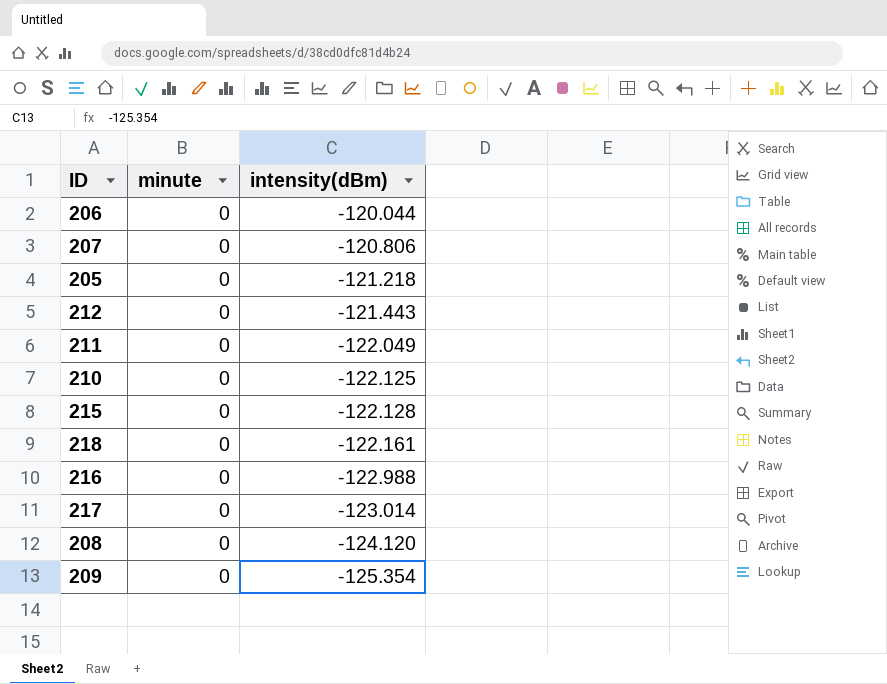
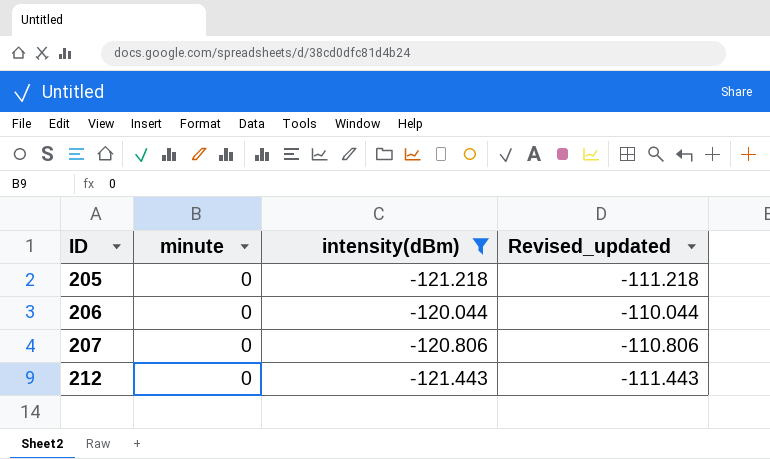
filter: none -> intensity(dBm) >= -121.443
row order: intensity(dBm) descending -> ID ascending
column Revised_updated | formula: none -> [intensity(dBm)] + 10

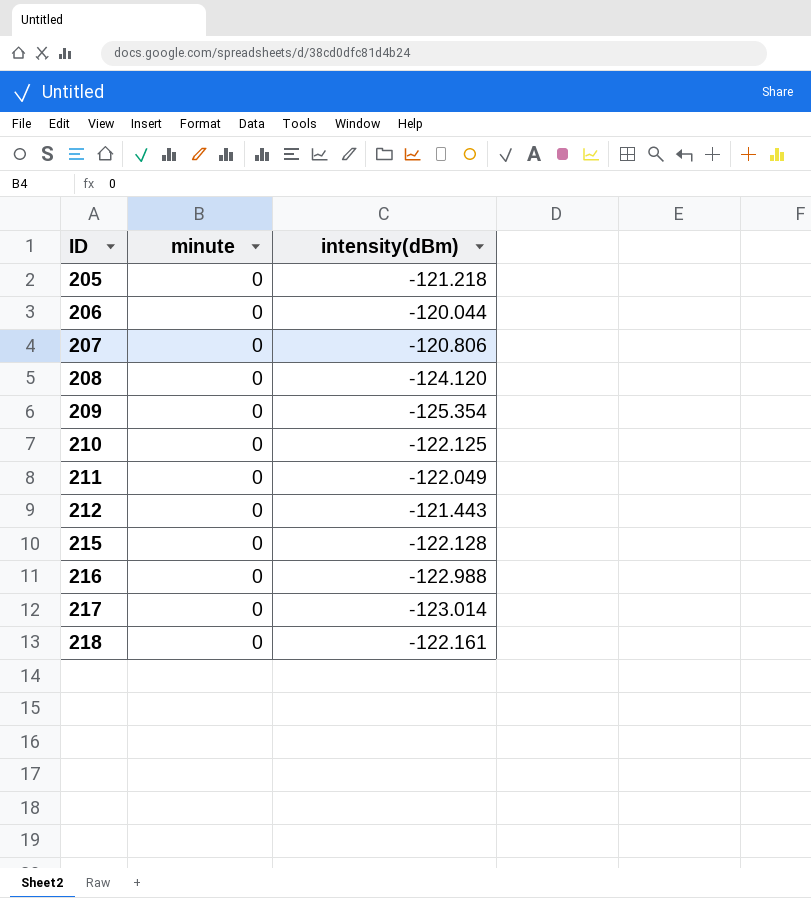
filter: intensity(dBm) >= -121.443 -> none
column Revised_updated | formula: [intensity(dBm)] + 10 -> none

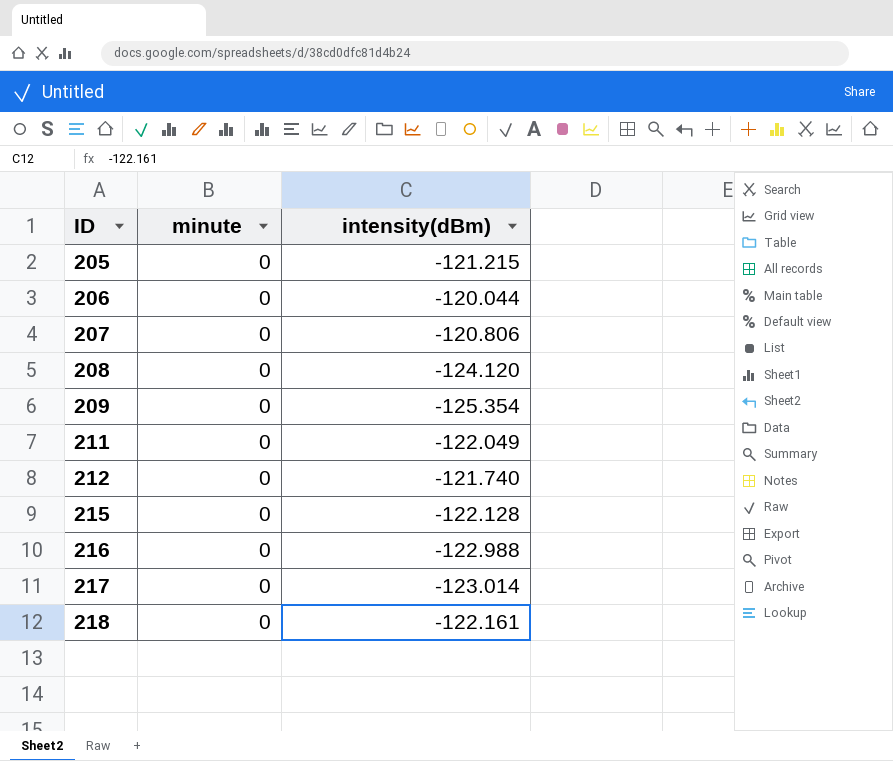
row 210: 0 | -122.125 -> none
205 | intensity(dBm): -121.218 -> -121.215
212 | intensity(dBm): -121.443 -> -121.740

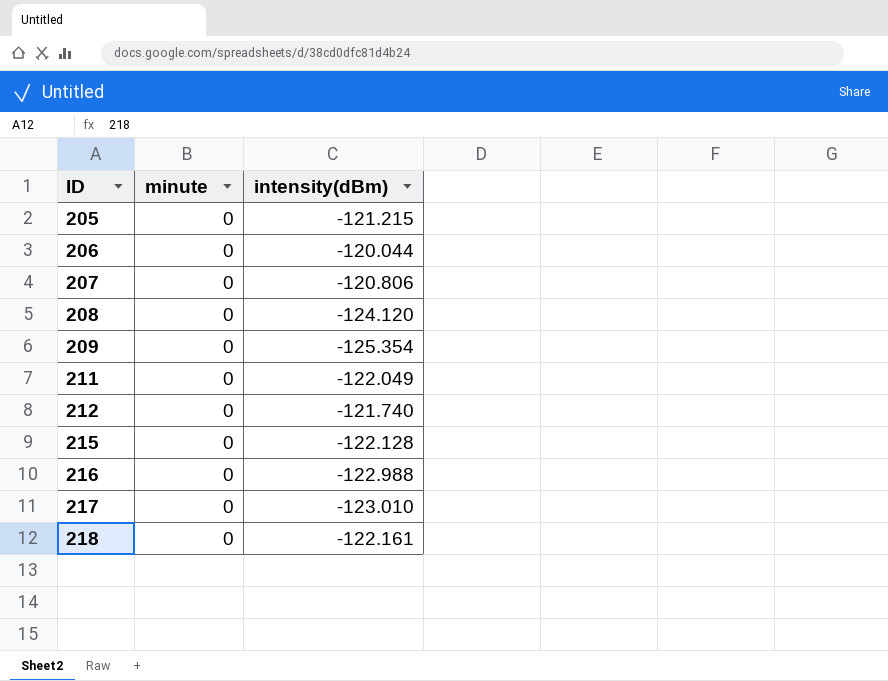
217 | intensity(dBm): -123.014 -> -123.010

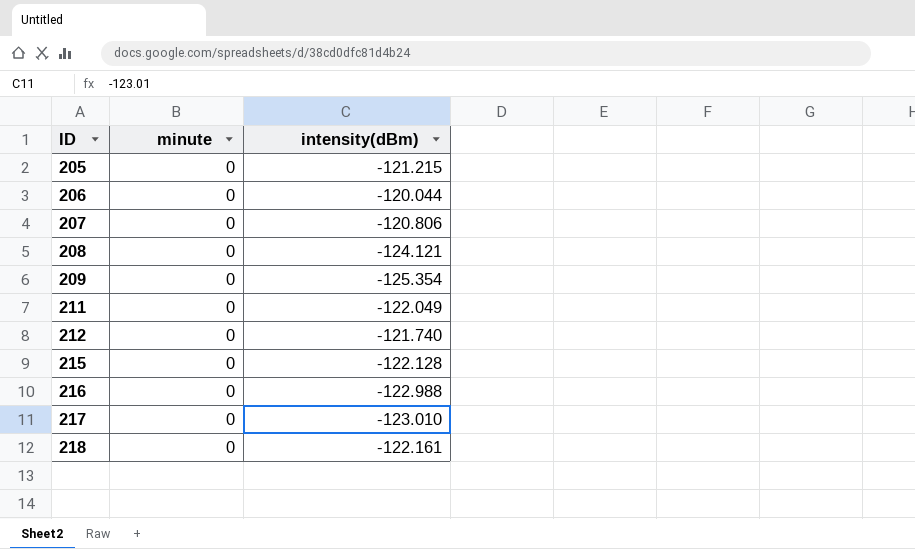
208 | intensity(dBm): -124.120 -> -124.121

